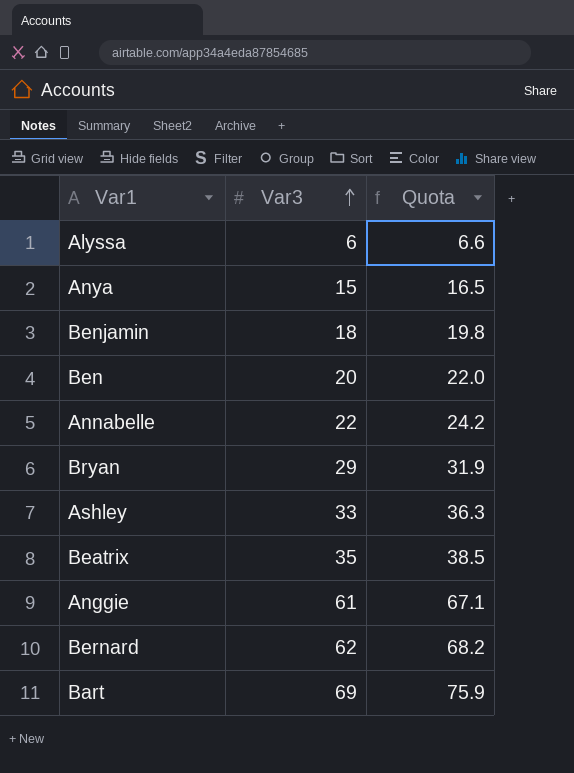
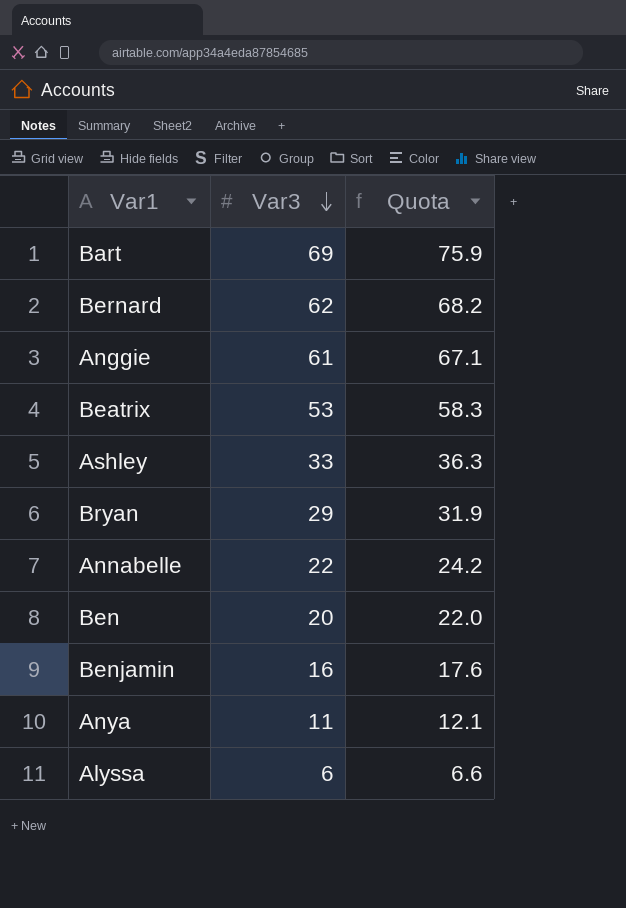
row order: Var3 ascending -> Var3 descending
Beatrix | Var3: 35 -> 53
Beatrix | Quota: 38.5 -> 58.3
Benjamin | Var3: 18 -> 16
Benjamin | Quota: 19.8 -> 17.6
Anya | Var3: 15 -> 11
Anya | Quota: 16.5 -> 12.1

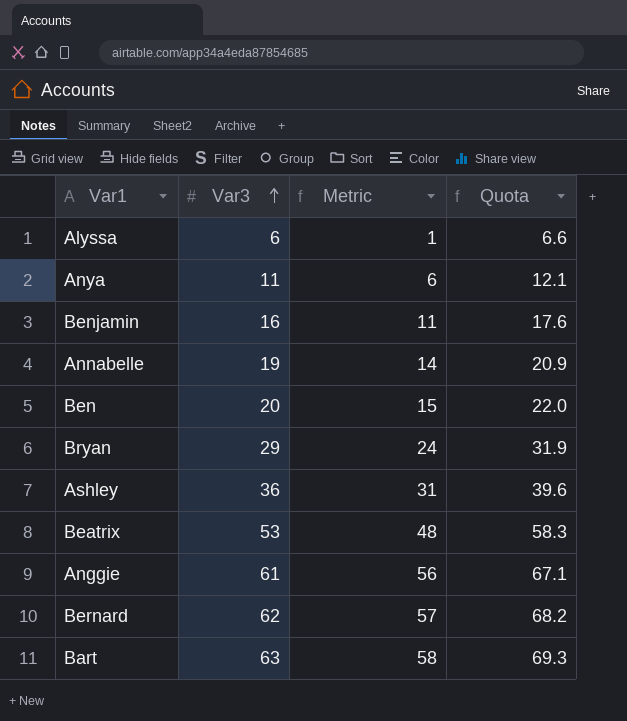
row order: Var3 descending -> Var3 ascending
column Metric | formula: none -> [Var3] - 5
Annabelle | Var3: 22 -> 19
Annabelle | Quota: 24.2 -> 20.9
Ashley | Var3: 33 -> 36
Ashley | Quota: 36.3 -> 39.6
Bart | Var3: 69 -> 63
Bart | Quota: 75.9 -> 69.3

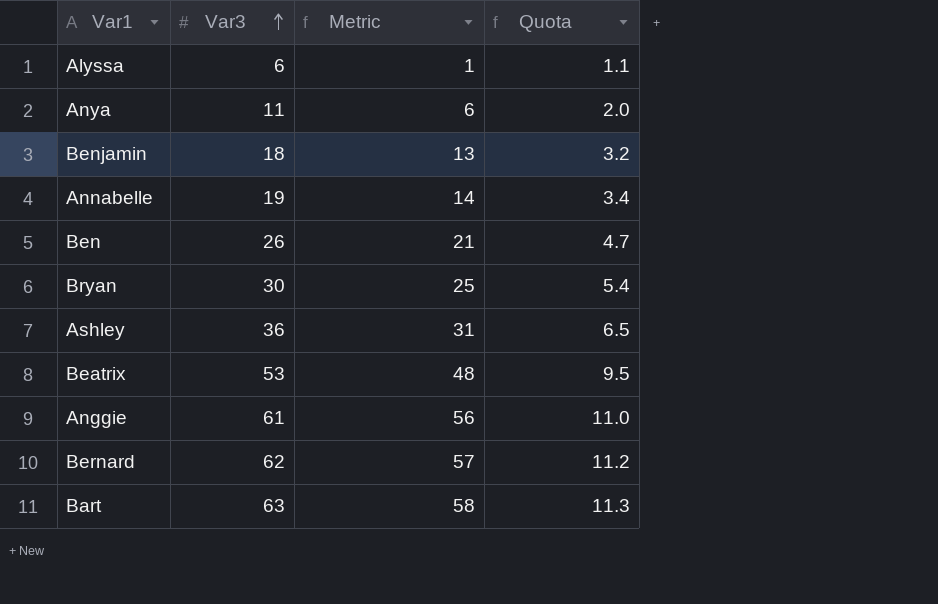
column Quota | formula: [Var3] * 1.1 -> [Var3] * 0.18
Benjamin | Var3: 16 -> 18
Benjamin | Metric: 11 -> 13
Ben | Var3: 20 -> 26
Ben | Metric: 15 -> 21
Bryan | Var3: 29 -> 30
Bryan | Metric: 24 -> 25

